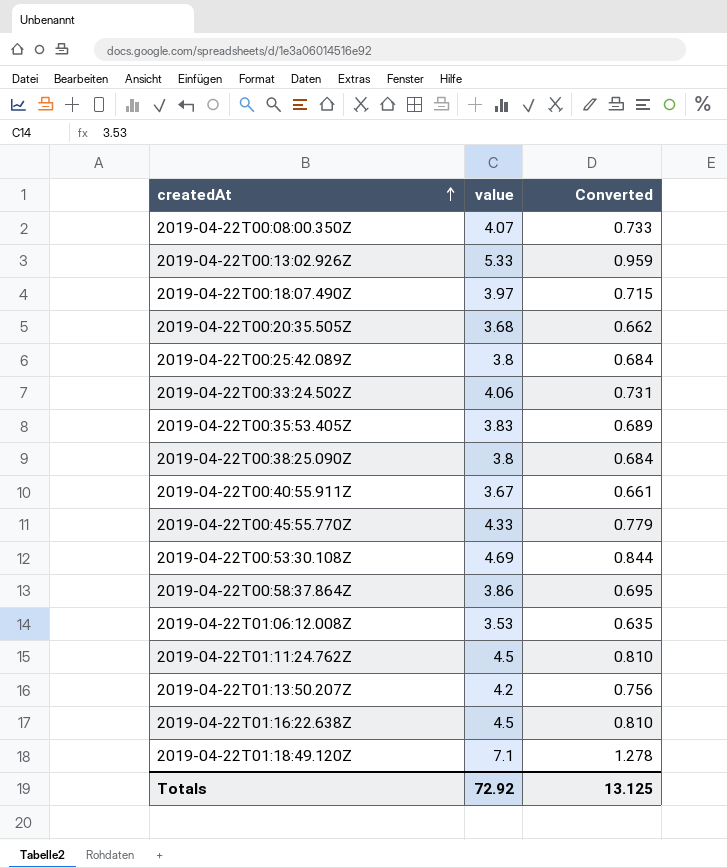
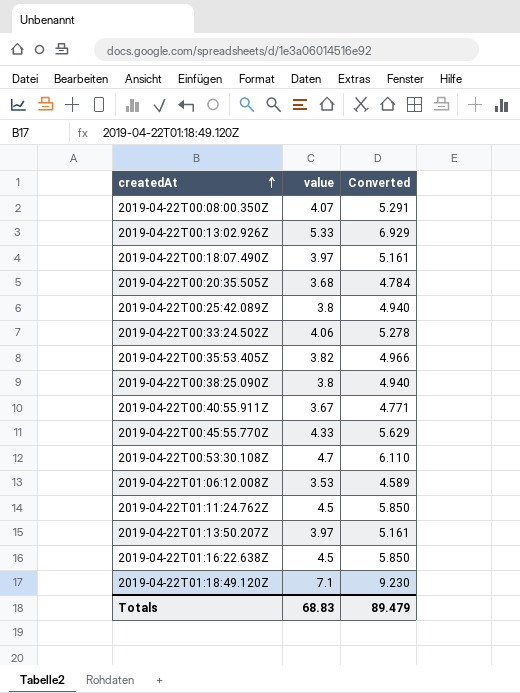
column Converted | formula: [value] * 0.18 -> [value] * 1.3
row 2019-04-22T00:58:37.864Z: 3.86 | 0.695 -> none
2019-04-22T00:35:53.405Z | value: 3.83 -> 3.82
2019-04-22T00:53:30.108Z | value: 4.69 -> 4.7
2019-04-22T01:13:50.207Z | value: 4.2 -> 3.97
Totals | value: 72.92 -> 68.83
Totals | Converted: 13.125 -> 89.479

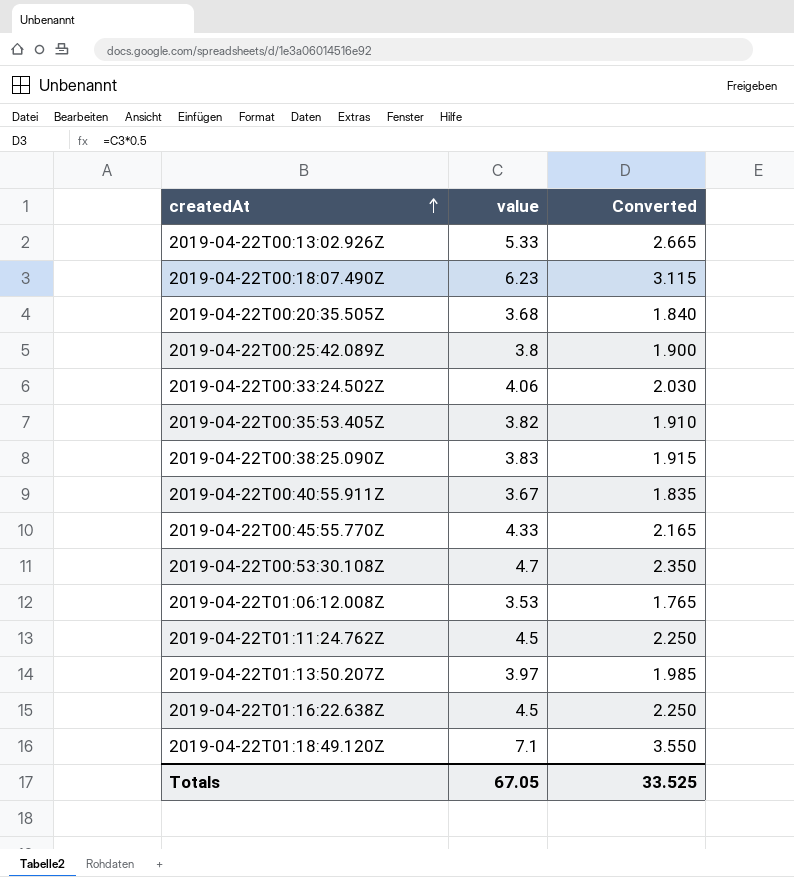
column Converted | formula: [value] * 1.3 -> [value] * 0.5
row 2019-04-22T00:08:00.350Z: 4.07 | 5.291 -> none
2019-04-22T00:18:07.490Z | value: 3.97 -> 6.23
2019-04-22T00:38:25.090Z | value: 3.8 -> 3.83
Totals | value: 68.83 -> 67.05
Totals | Converted: 89.479 -> 33.525

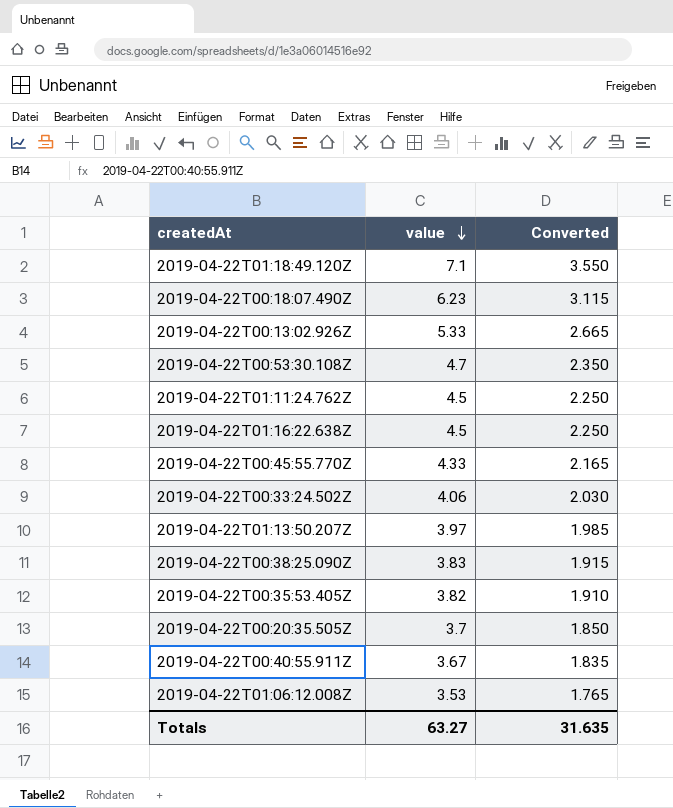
row order: createdAt ascending -> value descending
row 2019-04-22T00:25:42.089Z: 3.8 | 1.900 -> none
2019-04-22T00:20:35.505Z | value: 3.68 -> 3.7
2019-04-22T00:20:35.505Z | Converted: 1.840 -> 1.850
Totals | value: 67.05 -> 63.27
Totals | Converted: 33.525 -> 31.635

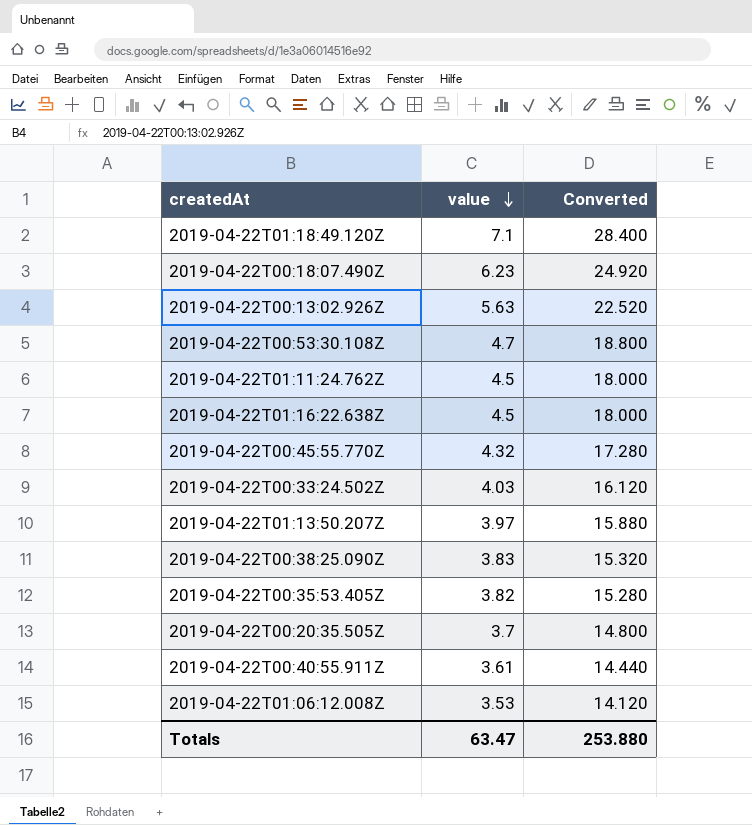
column Converted | formula: [value] * 0.5 -> [value] * 4
2019-04-22T00:13:02.926Z | value: 5.33 -> 5.63
2019-04-22T00:45:55.770Z | value: 4.33 -> 4.32
2019-04-22T00:33:24.502Z | value: 4.06 -> 4.03
2019-04-22T00:40:55.911Z | value: 3.67 -> 3.61
Totals | value: 63.27 -> 63.47
Totals | Converted: 31.635 -> 253.880

